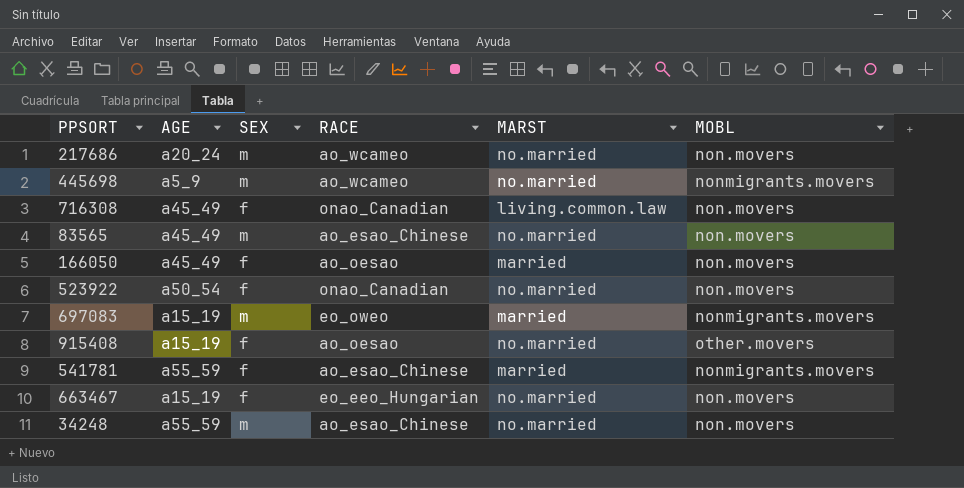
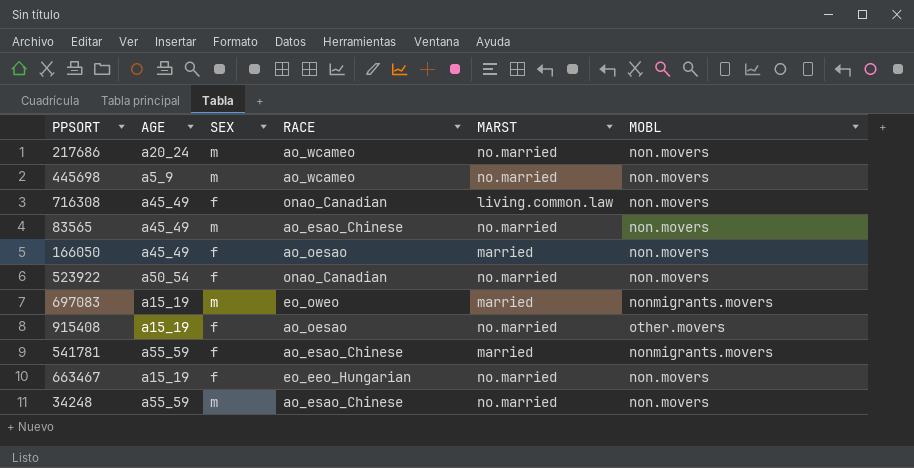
445698 | MOBL: nonmigrants.movers -> non.movers

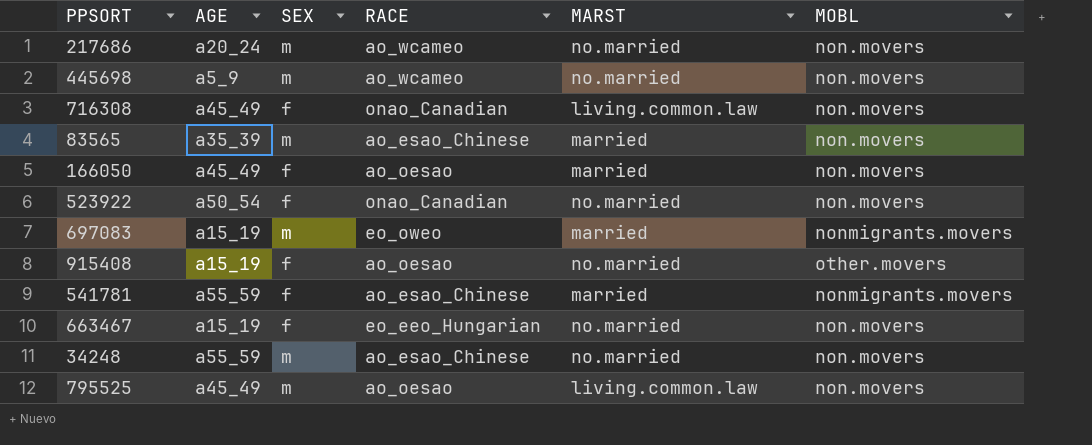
83565 | AGE: a45_49 -> a35_39
83565 | MARST: no.married -> married
row 795525: none -> a45_49 | m | ao_oesao | living.common.law | non.movers

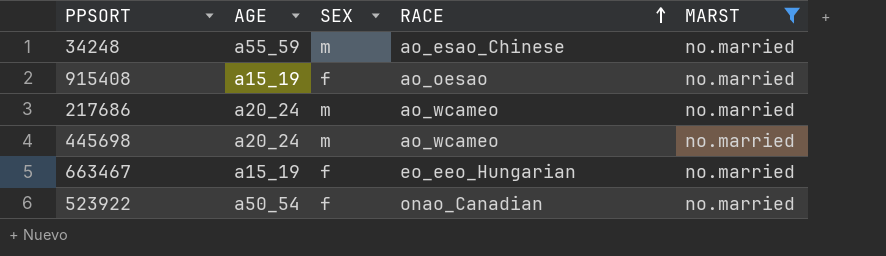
filter: none -> MARST = no.married
row order: none -> RACE ascending
column MOBL | position: 6 -> none
445698 | AGE: a5_9 -> a20_24

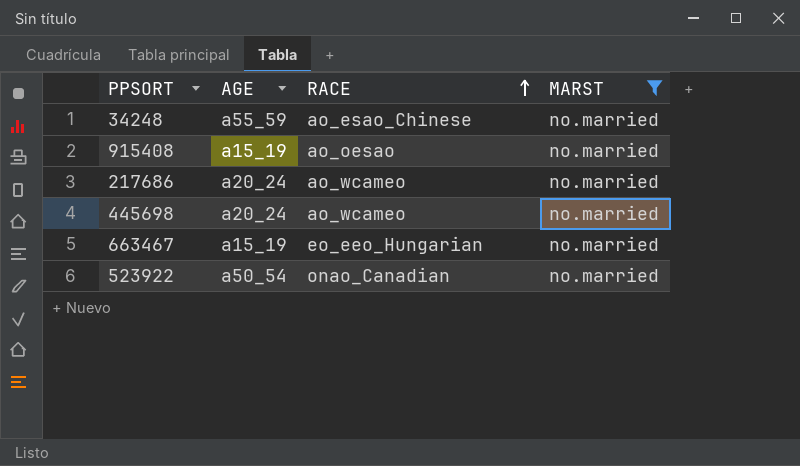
column SEX | position: 3 -> none

